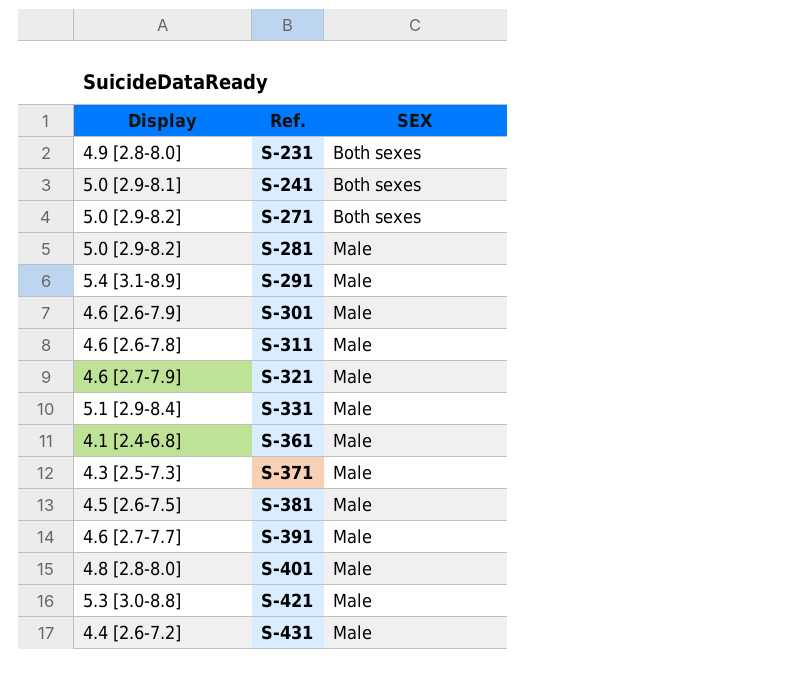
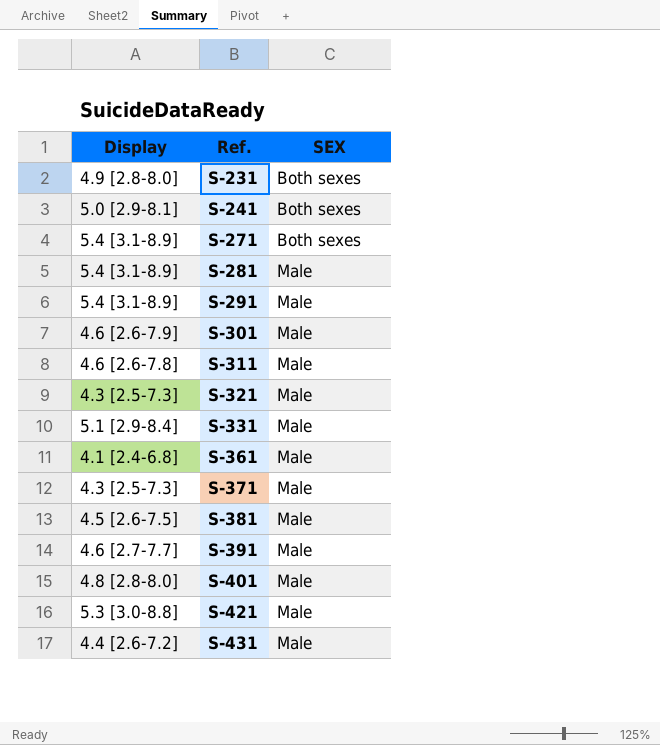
S-271 | Display: 5.0 [2.9-8.2] -> 5.4 [3.1-8.9]
S-281 | Display: 5.0 [2.9-8.2] -> 5.4 [3.1-8.9]
S-321 | Display: 4.6 [2.7-7.9] -> 4.3 [2.5-7.3]

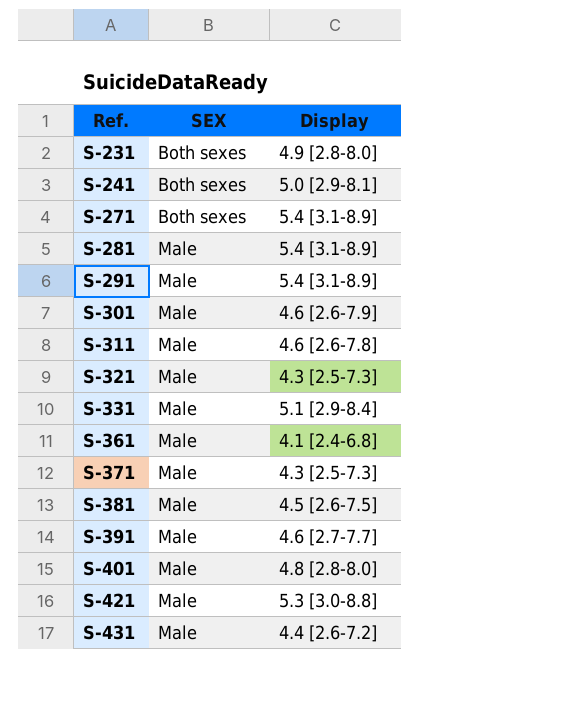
column Display | position: 1 -> 3

